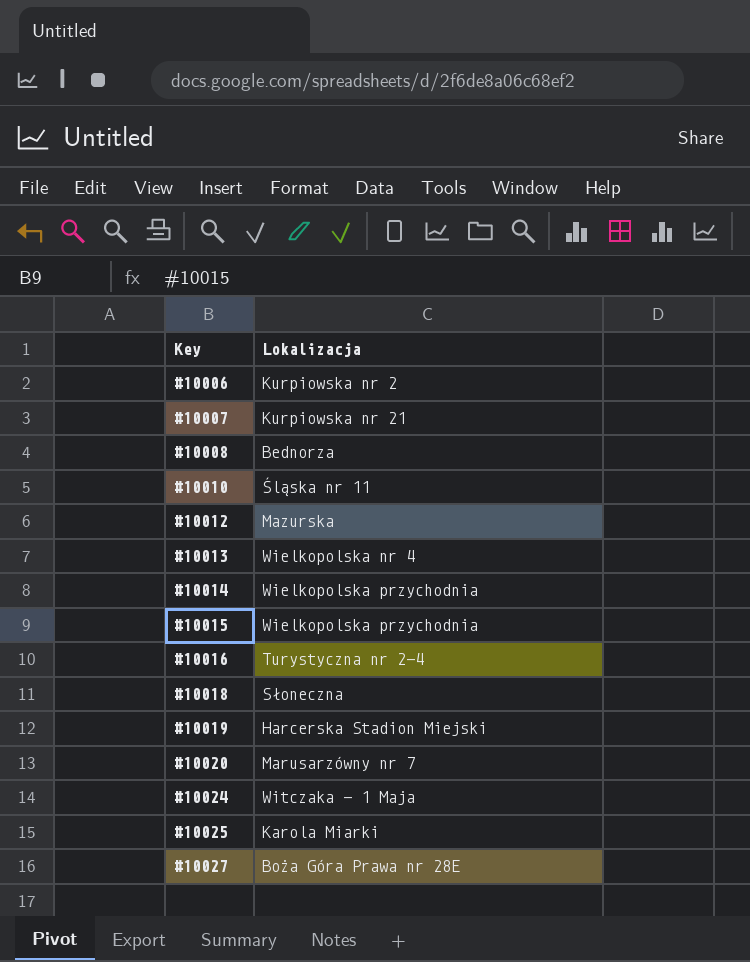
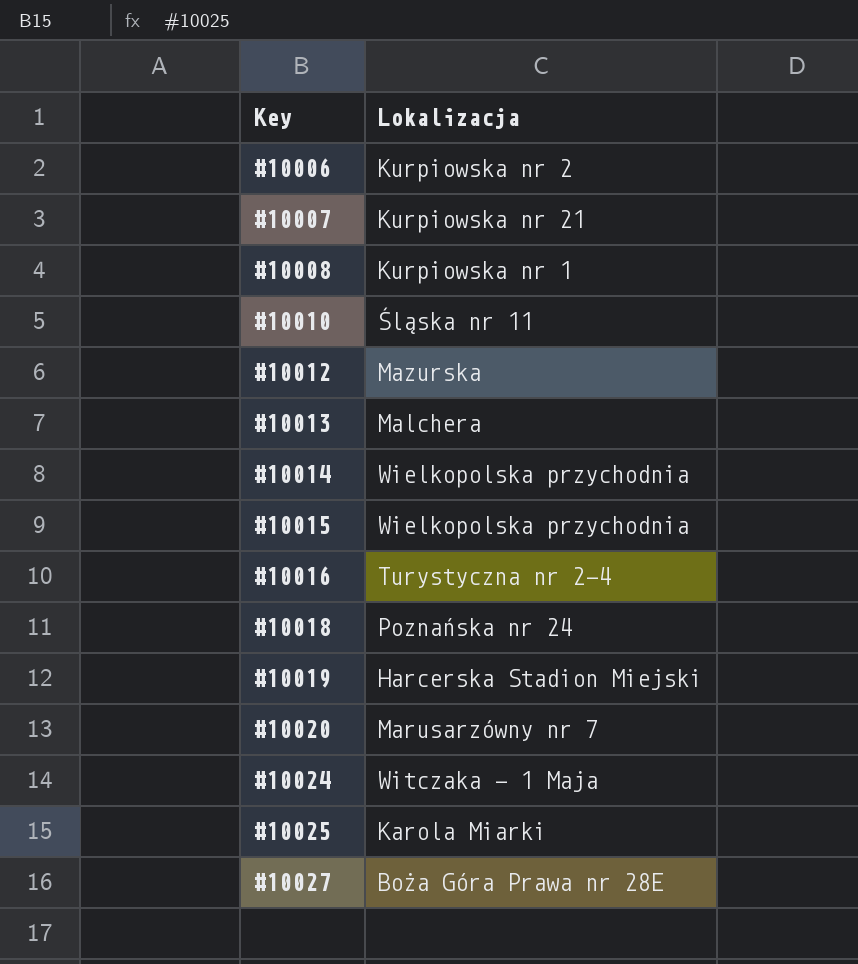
#10008 | Lokalizacja: Bednorza -> Kurpiowska nr 1
#10013 | Lokalizacja: Wielkopolska nr 4 -> Malchera
#10018 | Lokalizacja: Słoneczna -> Poznańska nr 24

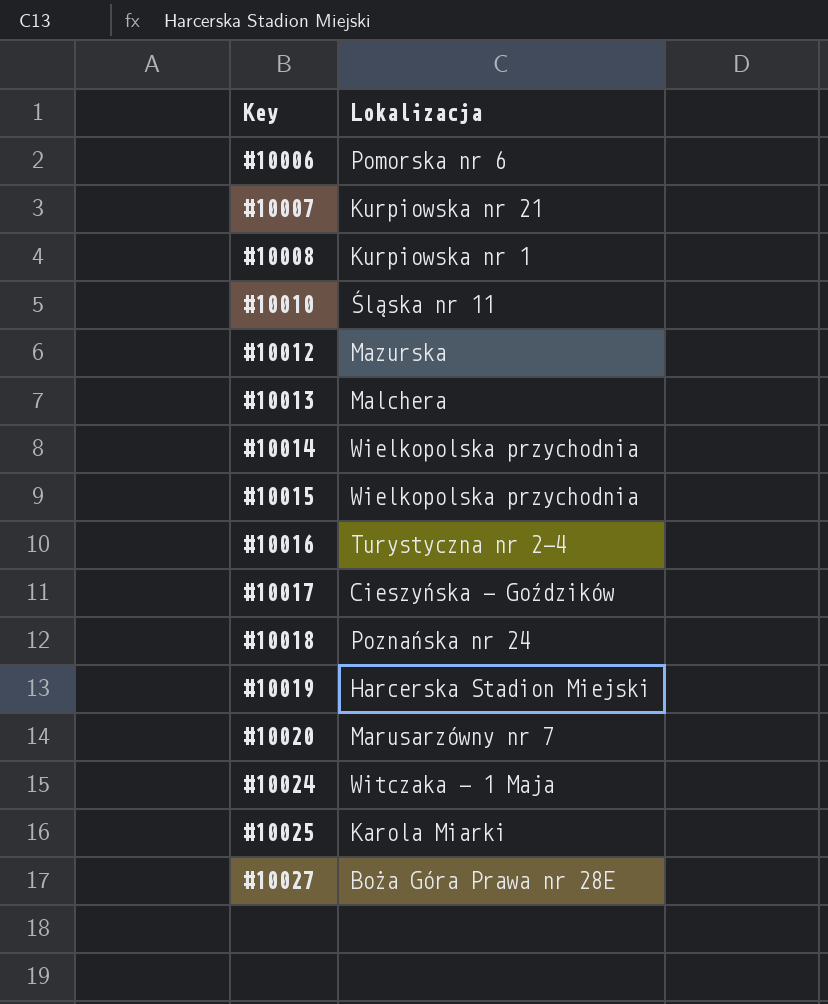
#10006 | Lokalizacja: Kurpiowska nr 2 -> Pomorska nr 6
row #10017: none -> Cieszyńska - Goździków

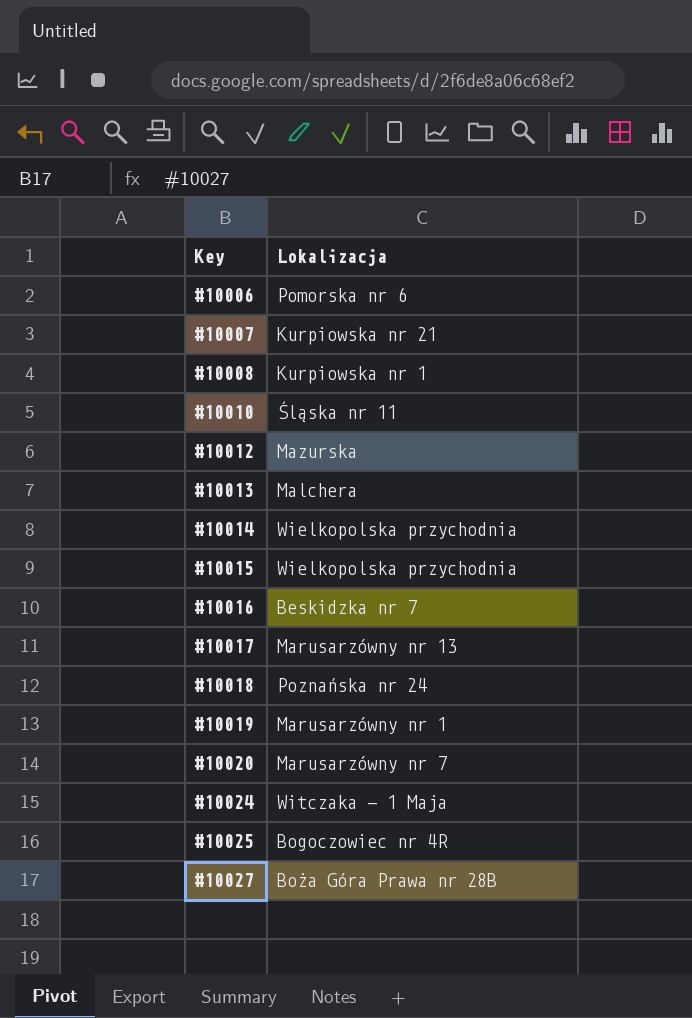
#10016 | Lokalizacja: Turystyczna nr 2-4 -> Beskidzka nr 7
#10017 | Lokalizacja: Cieszyńska - Goździków -> Marusarzówny nr 13
#10019 | Lokalizacja: Harcerska Stadion Miejski -> Marusarzówny nr 1
#10025 | Lokalizacja: Karola Miarki -> Bogoczowiec nr 4R
#10027 | Lokalizacja: Boża Góra Prawa nr 28E -> Boża Góra Prawa nr 28B

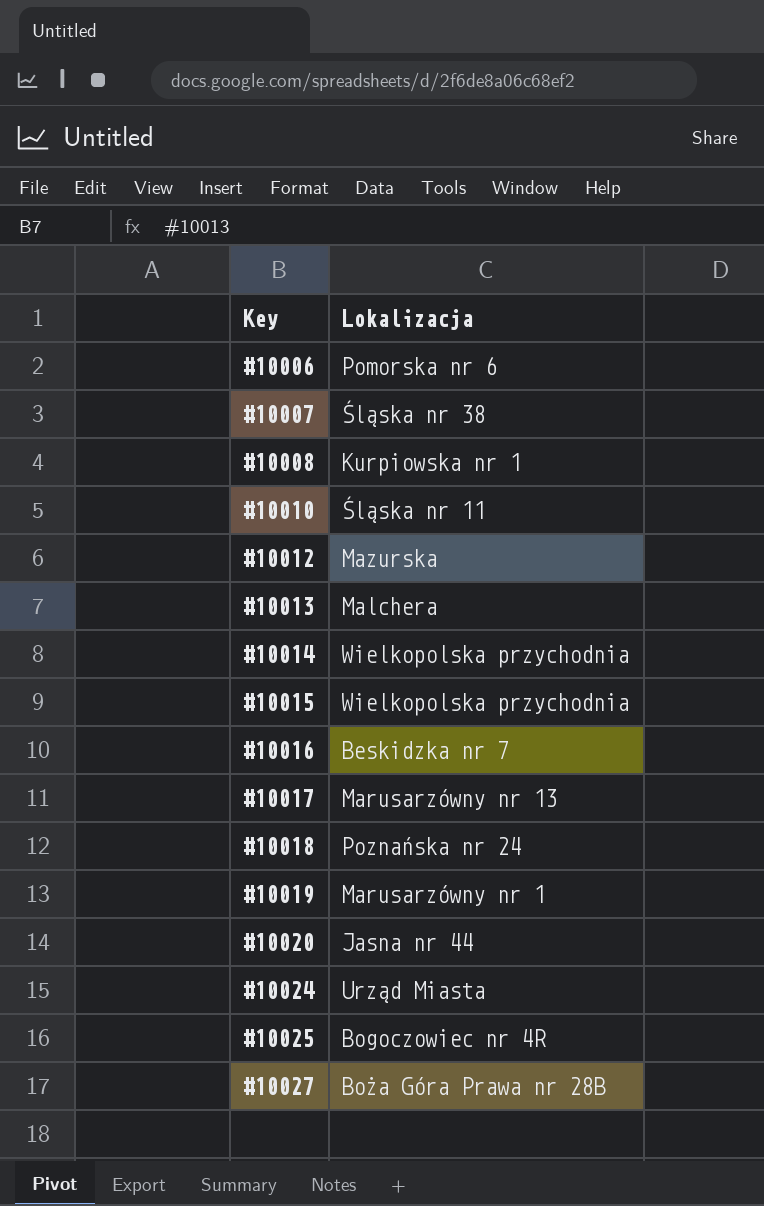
#10007 | Lokalizacja: Kurpiowska nr 21 -> Śląska nr 38
#10020 | Lokalizacja: Marusarzówny nr 7 -> Jasna nr 44
#10024 | Lokalizacja: Witczaka - 1 Maja -> Urząd Miasta

